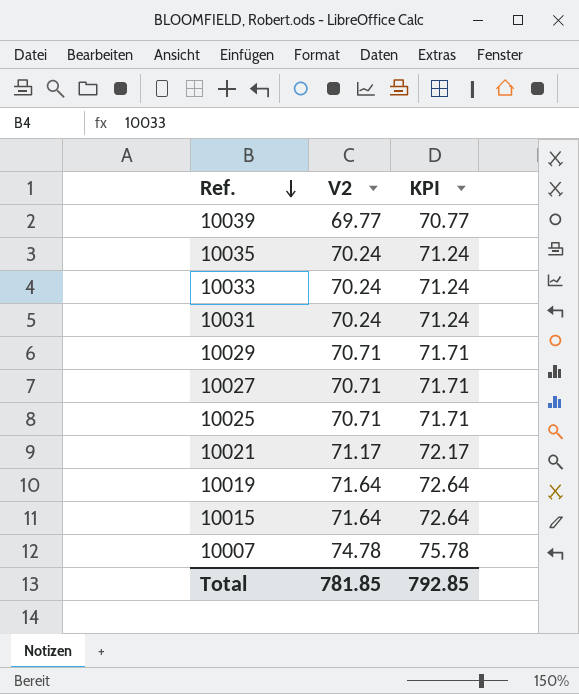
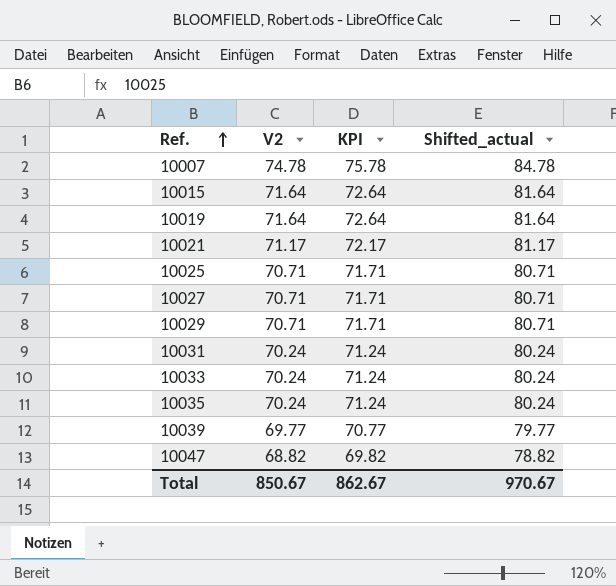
row order: Ref. descending -> Ref. ascending
column Shifted_actual | formula: none -> [V2] + 10
row 10047: none -> 68.82 | 69.82 | 78.82
Total | V2: 781.85 -> 850.67
Total | KPI: 792.85 -> 862.67

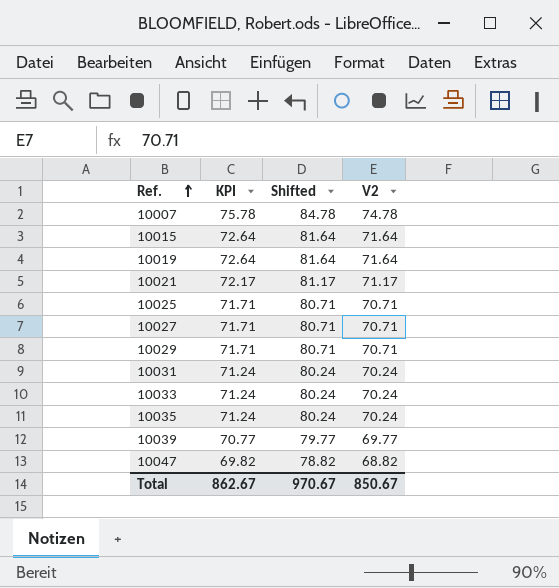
column name: Shifted_actual -> Shifted
column V2 | position: 2 -> 4

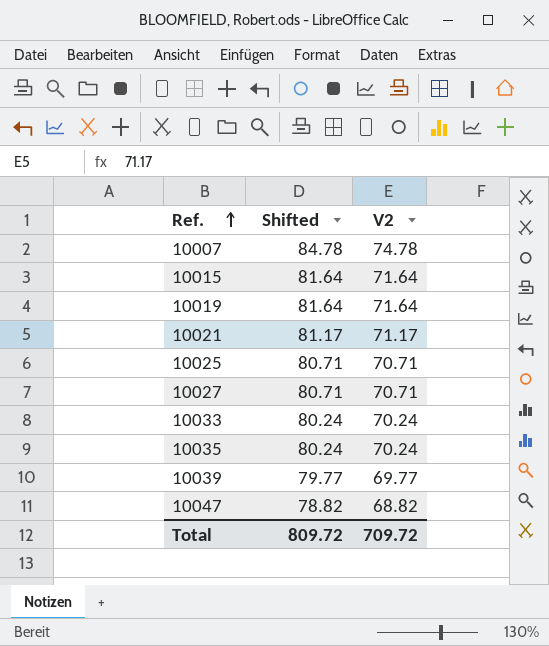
column KPI | formula: [V2] + 1 -> none
row 10029: 71.71 | 80.71 | 70.71 -> none
row 10031: 71.24 | 80.24 | 70.24 -> none
Total | Shifted: 970.67 -> 809.72
Total | V2: 850.67 -> 709.72

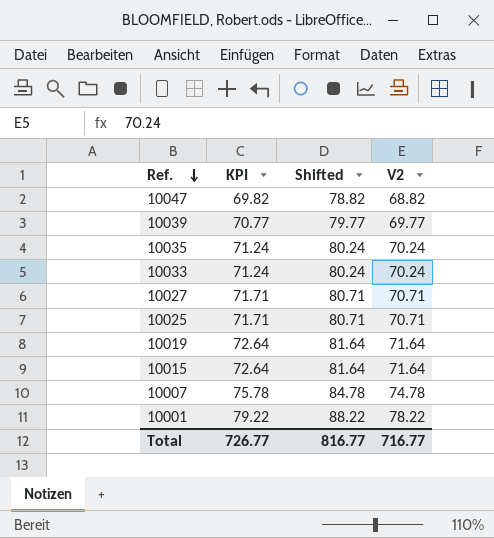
row order: Ref. ascending -> Ref. descending
column KPI | formula: none -> [V2] + 1
row 10021: 81.17 | 71.17 -> none
row 10001: none -> 79.22 | 88.22 | 78.22
Total | Shifted: 809.72 -> 816.77
Total | V2: 709.72 -> 716.77

